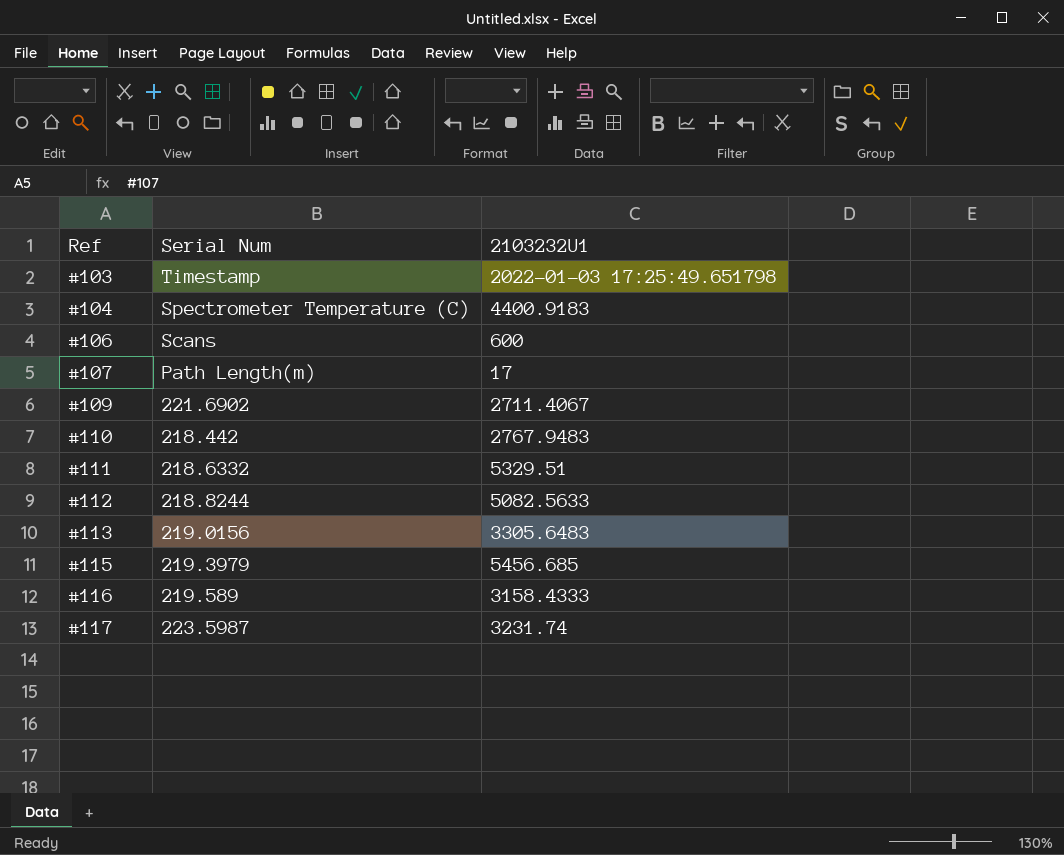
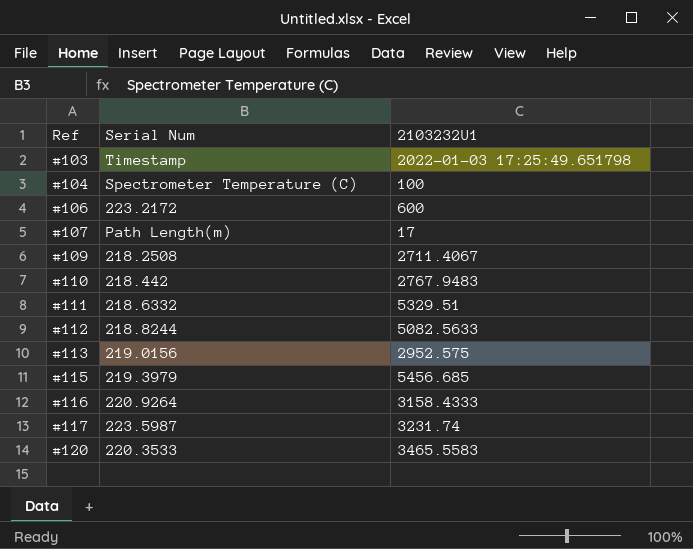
#104 | 2103232U1: 4400.9183 -> 100
#106 | Serial Num: Scans -> 223.2172
#109 | Serial Num: 221.6902 -> 218.2508
#113 | 2103232U1: 3305.6483 -> 2952.575
#116 | Serial Num: 219.589 -> 220.9264
row #120: none -> 220.3533 | 3465.5583

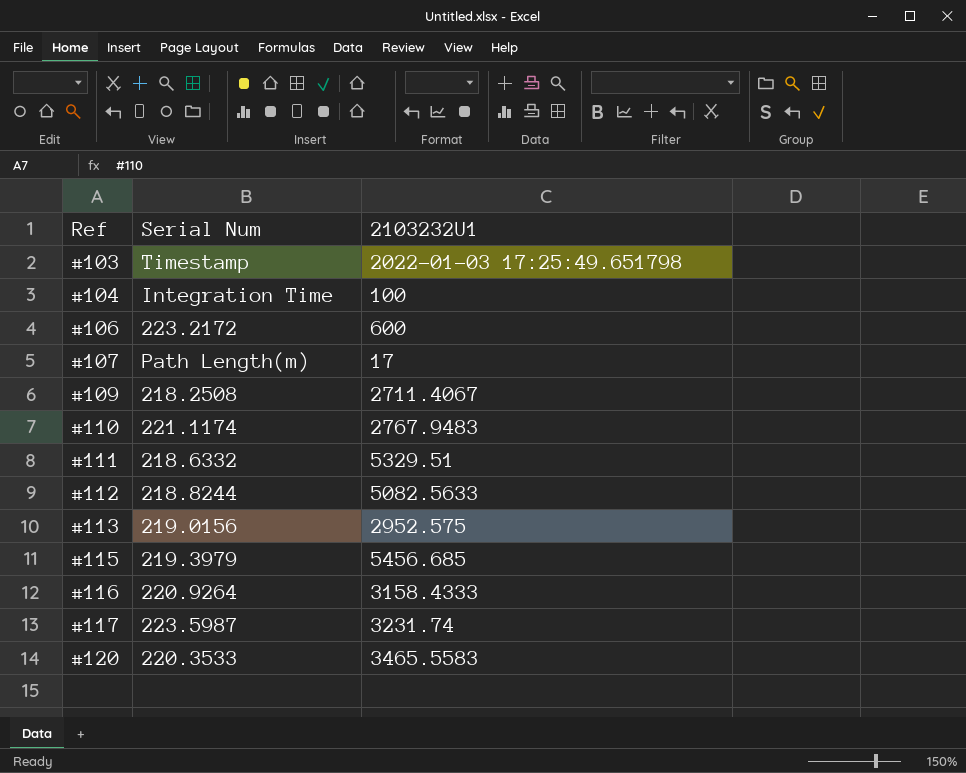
#104 | Serial Num: Spectrometer Temperature (C) -> Integration Time
#110 | Serial Num: 218.442 -> 221.1174

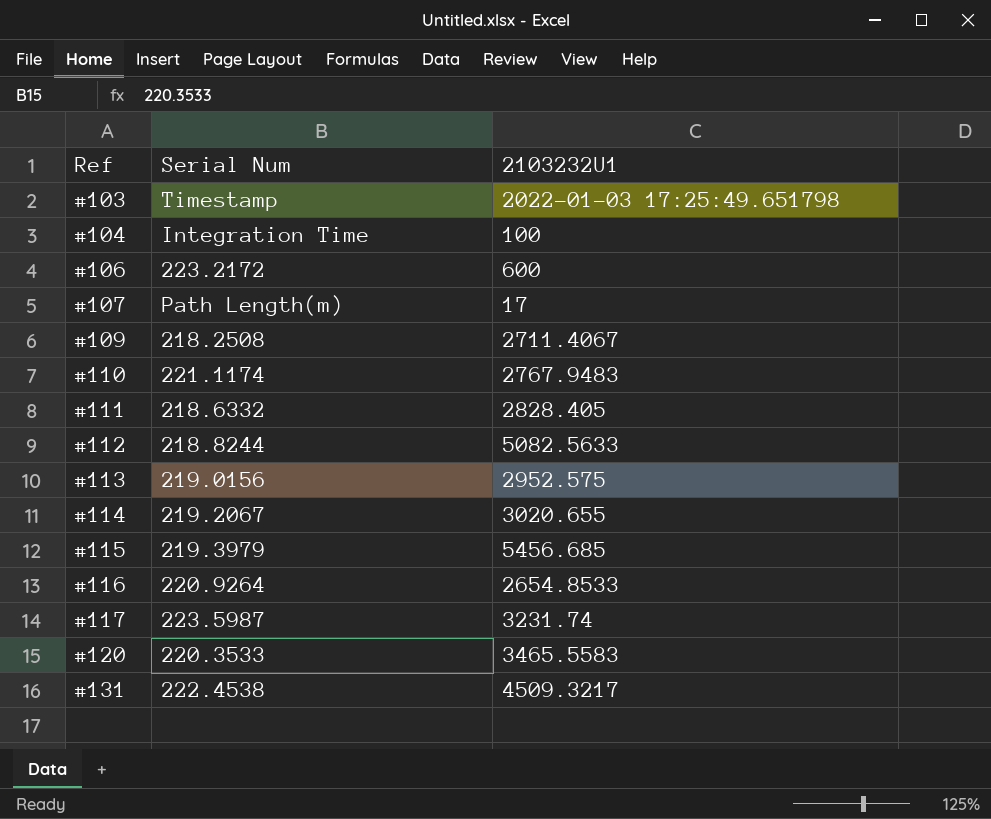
#111 | 2103232U1: 5329.51 -> 2828.405
row #114: none -> 219.2067 | 3020.655
#116 | 2103232U1: 3158.4333 -> 2654.8533
row #131: none -> 222.4538 | 4509.3217

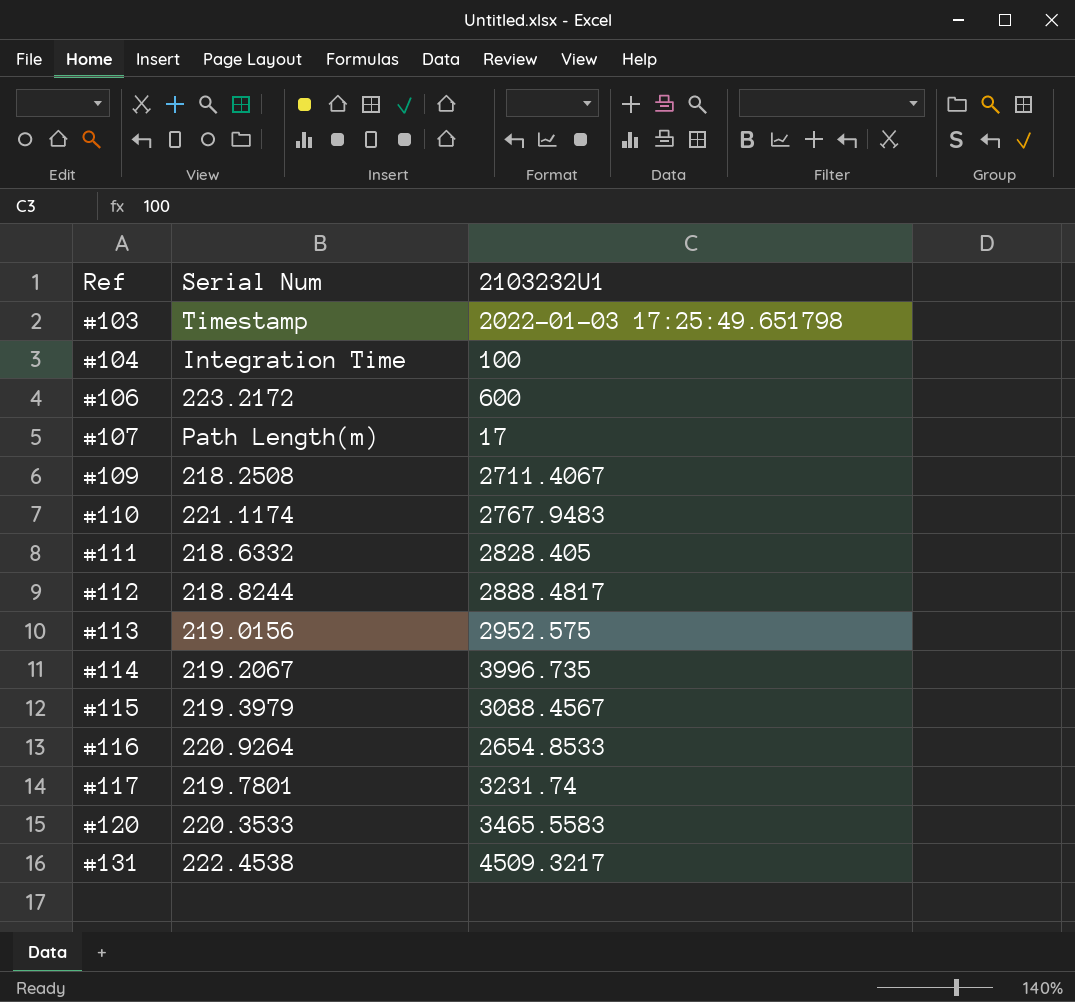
#112 | 2103232U1: 5082.5633 -> 2888.4817
#114 | 2103232U1: 3020.655 -> 3996.735
#115 | 2103232U1: 5456.685 -> 3088.4567
#117 | Serial Num: 223.5987 -> 219.7801

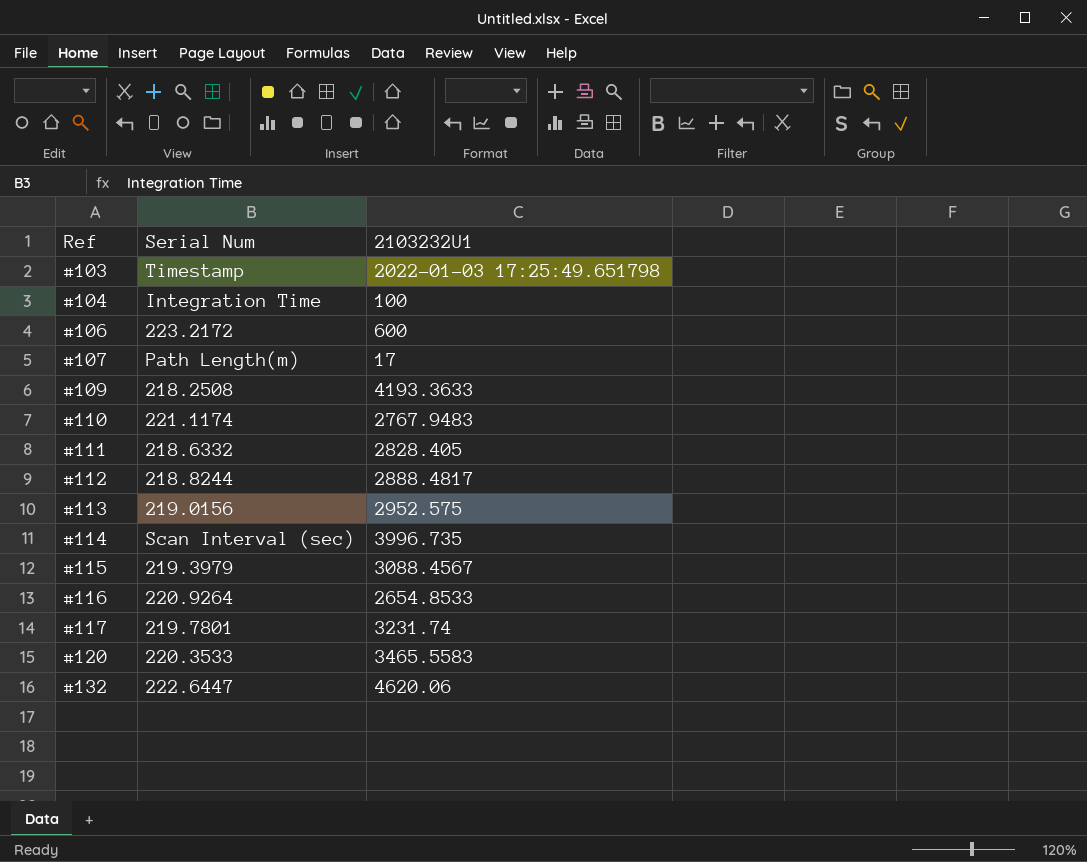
row #131: 222.4538 | 4509.3217 -> none
#109 | 2103232U1: 2711.4067 -> 4193.3633
#114 | Serial Num: 219.2067 -> Scan Interval (sec)
row #132: none -> 222.6447 | 4620.06

